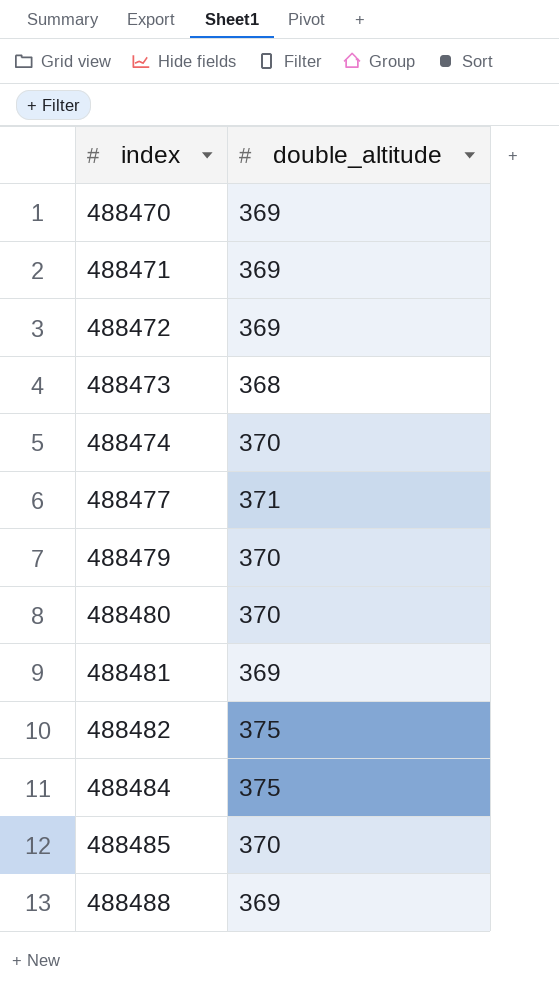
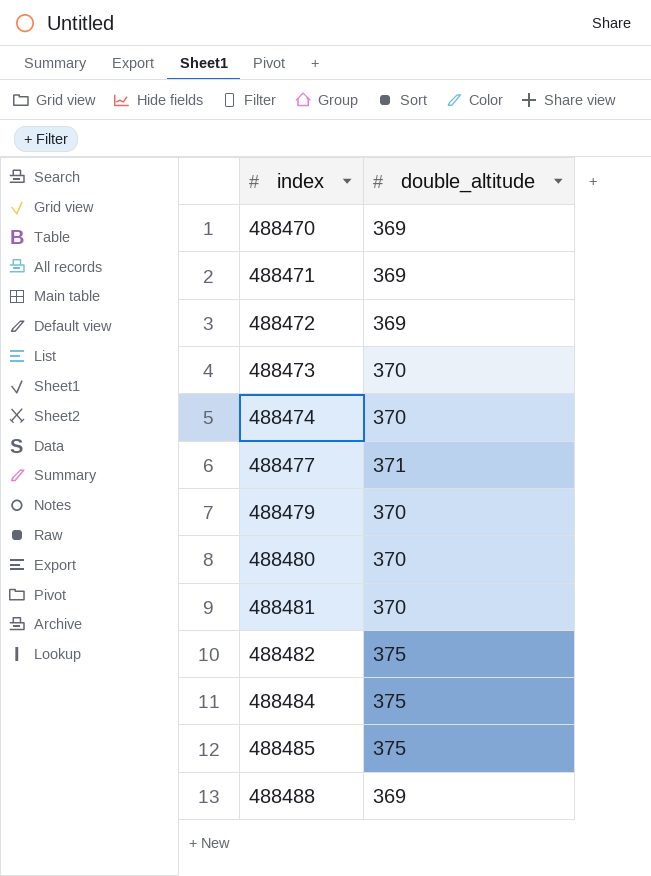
488473 | double_altitude: 368 -> 370
488481 | double_altitude: 369 -> 370
488485 | double_altitude: 370 -> 375

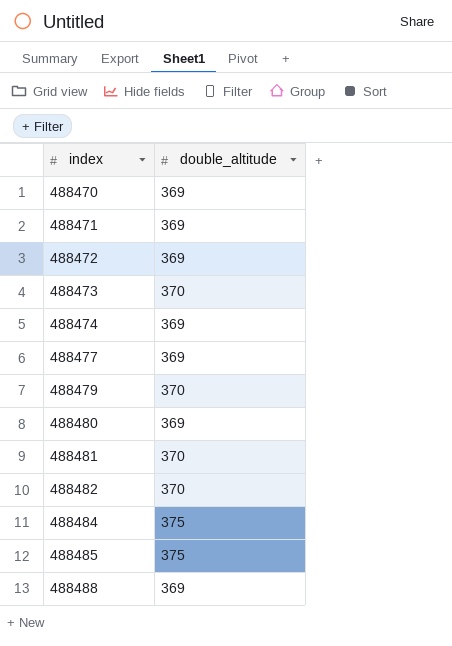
488474 | double_altitude: 370 -> 369
488477 | double_altitude: 371 -> 369
488480 | double_altitude: 370 -> 369
488482 | double_altitude: 375 -> 370

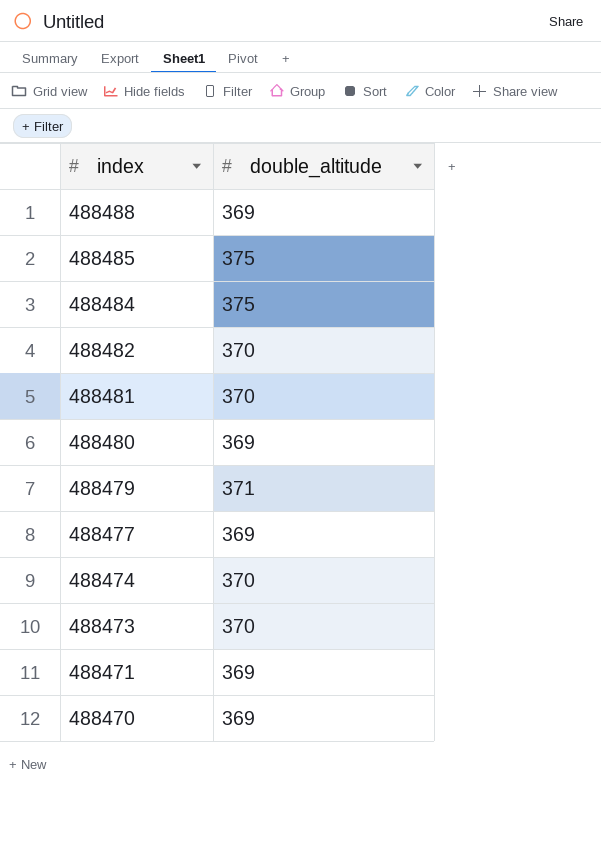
row order: index ascending -> index descending
row 488472: 369 -> none
488479 | double_altitude: 370 -> 371
488474 | double_altitude: 369 -> 370

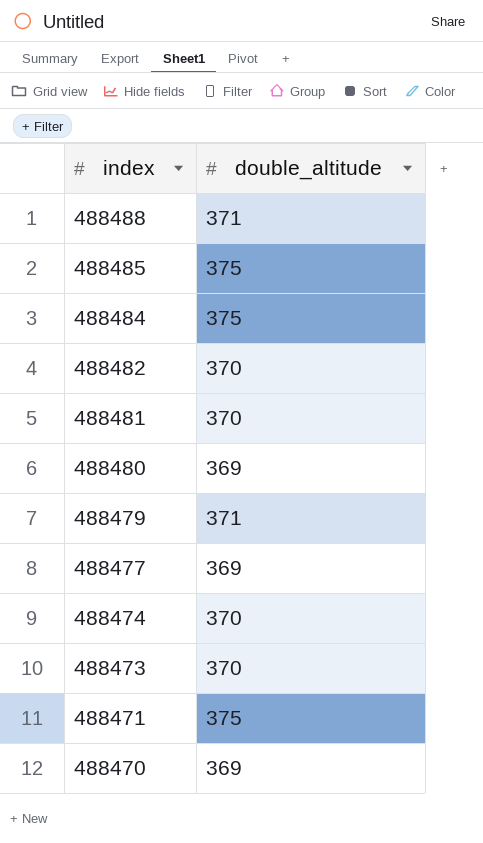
488488 | double_altitude: 369 -> 371
488471 | double_altitude: 369 -> 375

